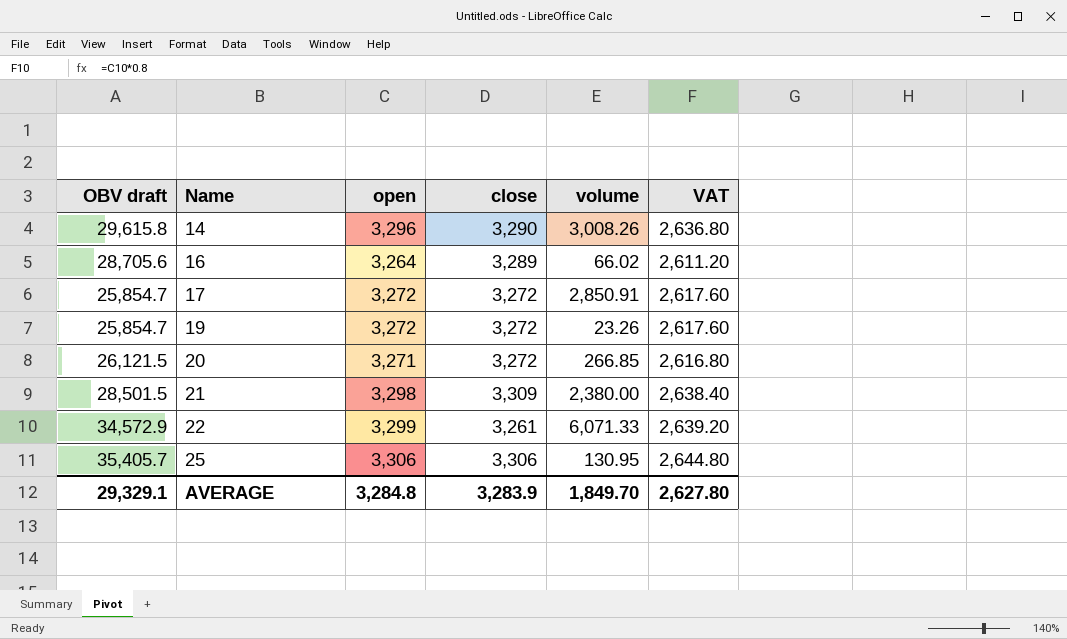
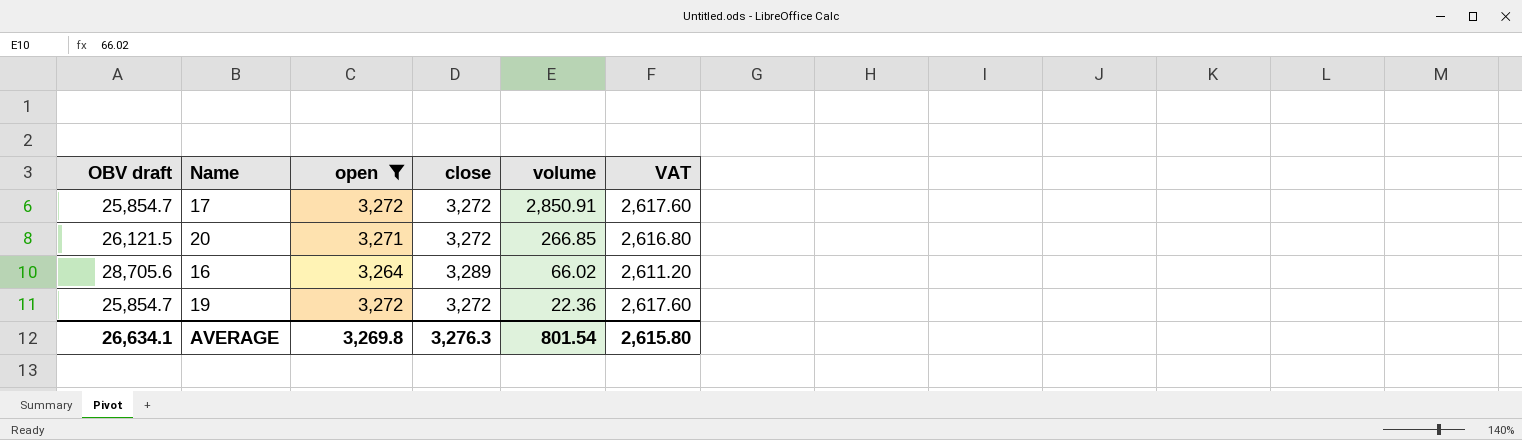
filter: none -> open <= 3,272
row order: Name ascending -> volume descending
19 | volume: 23.26 -> 22.36
AVERAGE | OBV draft: 29,329.1 -> 26,634.1
AVERAGE | open: 3,284.8 -> 3,269.8
AVERAGE | close: 3,283.9 -> 3,276.3
AVERAGE | volume: 1,849.70 -> 801.54
AVERAGE | VAT: 2,627.80 -> 2,615.80

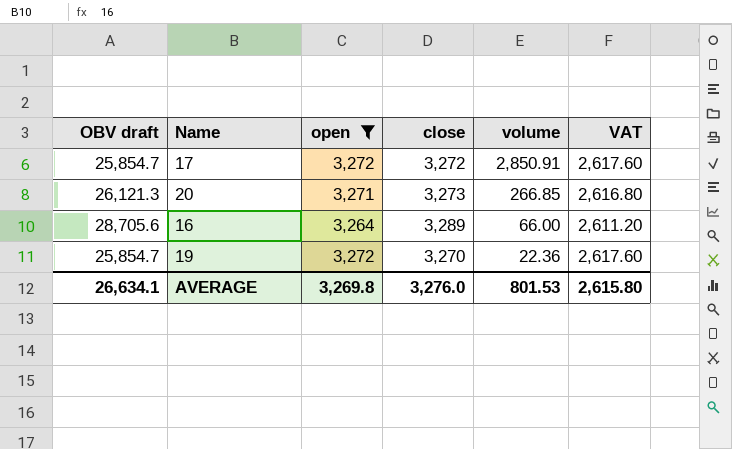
20 | OBV draft: 26,121.5 -> 26,121.3
20 | close: 3,272 -> 3,273
16 | volume: 66.02 -> 66.00
19 | close: 3,272 -> 3,270
AVERAGE | close: 3,276.3 -> 3,276.0
AVERAGE | volume: 801.54 -> 801.53

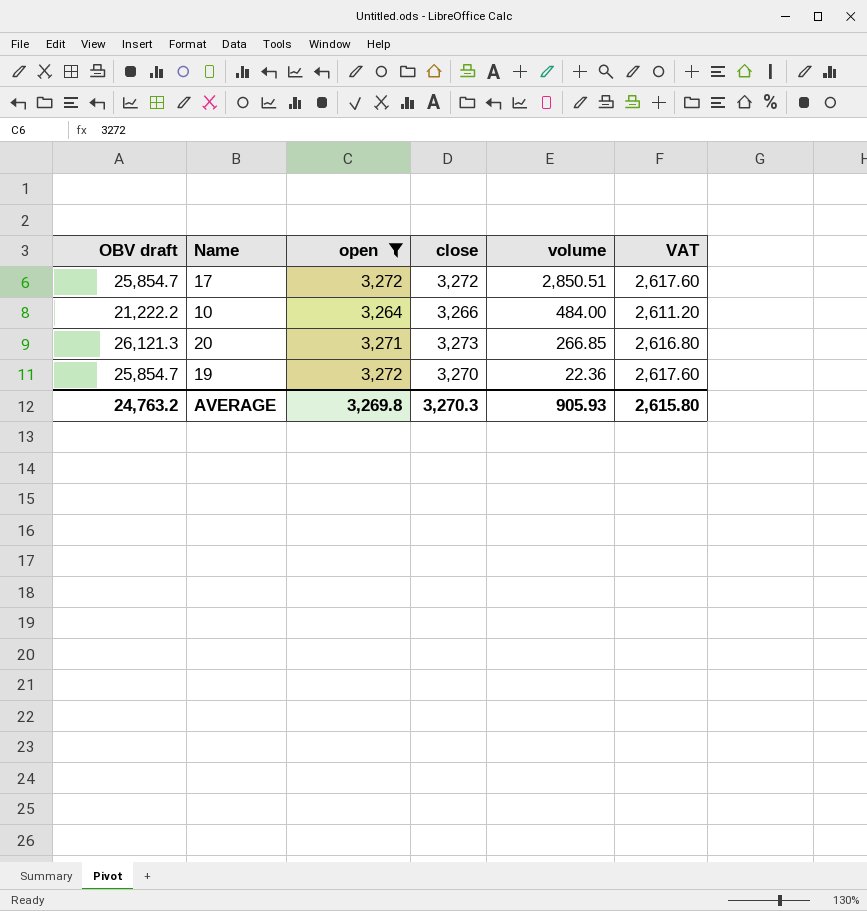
row 16: 28,705.6 | 3,264 | 3,289 | 66.00 | 2,611.20 -> none
17 | volume: 2,850.91 -> 2,850.51
row 10: none -> 21,222.2 | 3,264 | 3,266 | 484.00 | 2,611.20
AVERAGE | OBV draft: 26,634.1 -> 24,763.2
AVERAGE | close: 3,276.0 -> 3,270.3
AVERAGE | volume: 801.53 -> 905.93

